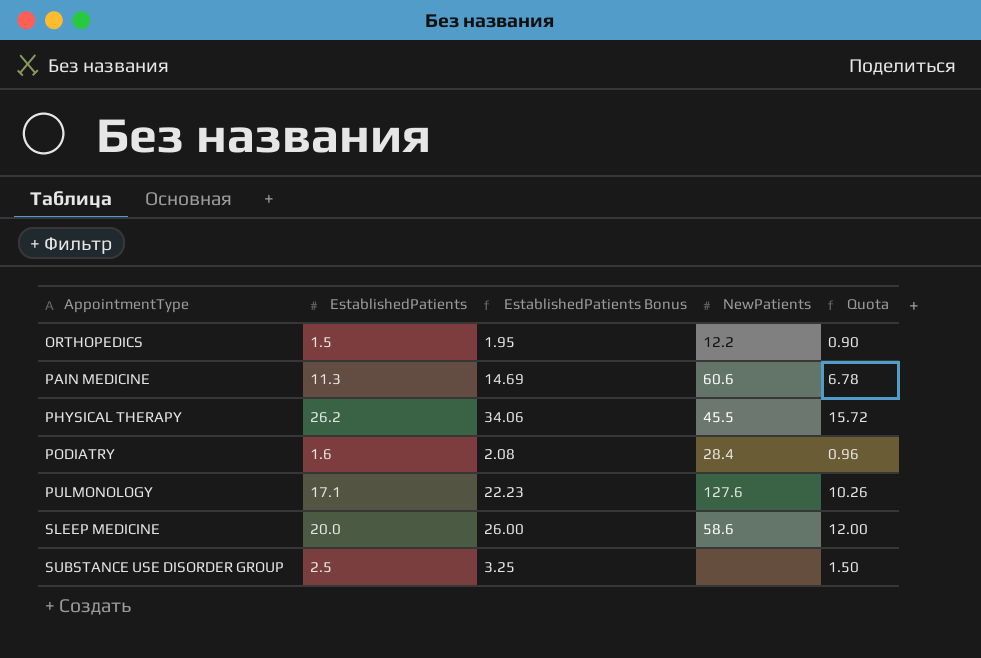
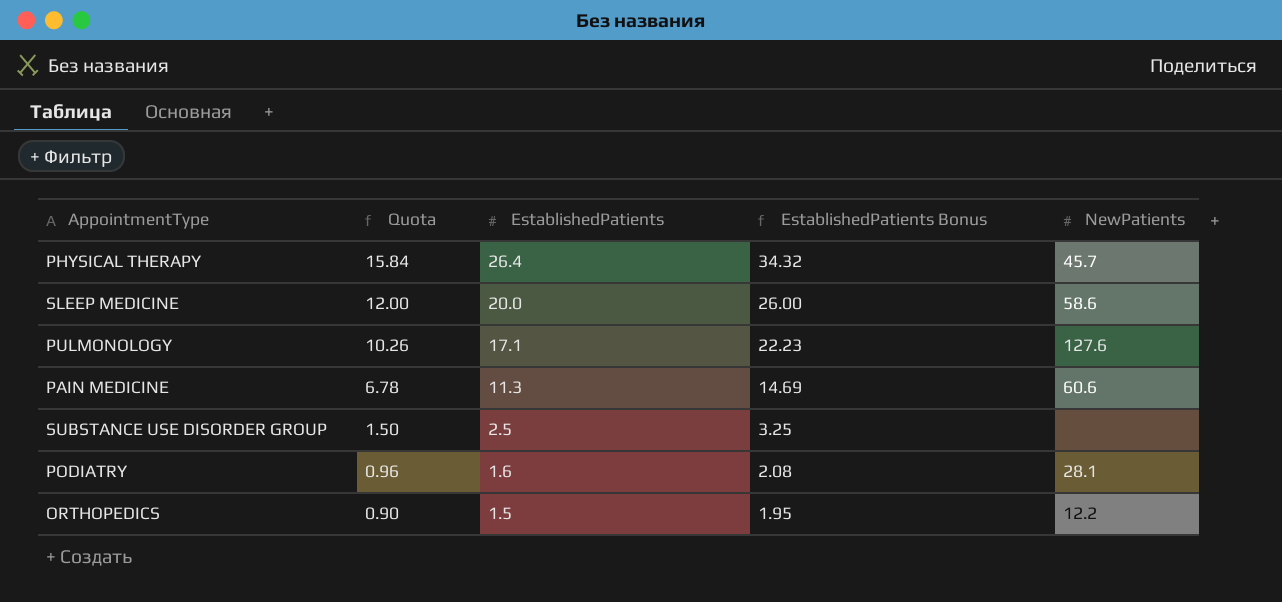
row order: AppointmentType ascending -> Quota descending
column Quota | position: 5 -> 2
PHYSICAL THERAPY | Quota: 15.72 -> 15.84
PHYSICAL THERAPY | EstablishedPatients: 26.2 -> 26.4
PHYSICAL THERAPY | EstablishedPatients Bonus: 34.06 -> 34.32
PHYSICAL THERAPY | NewPatients: 45.5 -> 45.7
PODIATRY | NewPatients: 28.4 -> 28.1

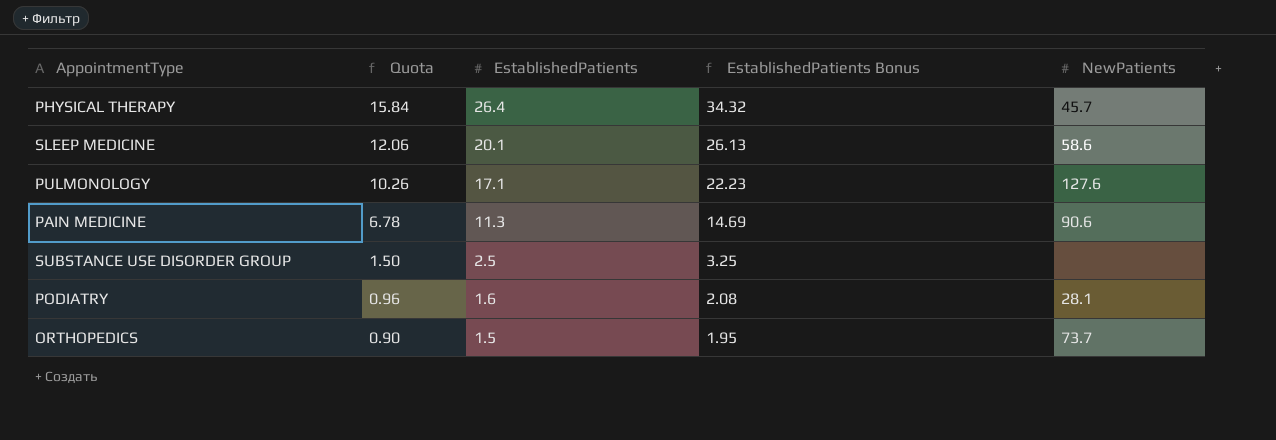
SLEEP MEDICINE | Quota: 12.00 -> 12.06
SLEEP MEDICINE | EstablishedPatients: 20.0 -> 20.1
SLEEP MEDICINE | EstablishedPatients Bonus: 26.00 -> 26.13
PAIN MEDICINE | NewPatients: 60.6 -> 90.6
ORTHOPEDICS | NewPatients: 12.2 -> 73.7

